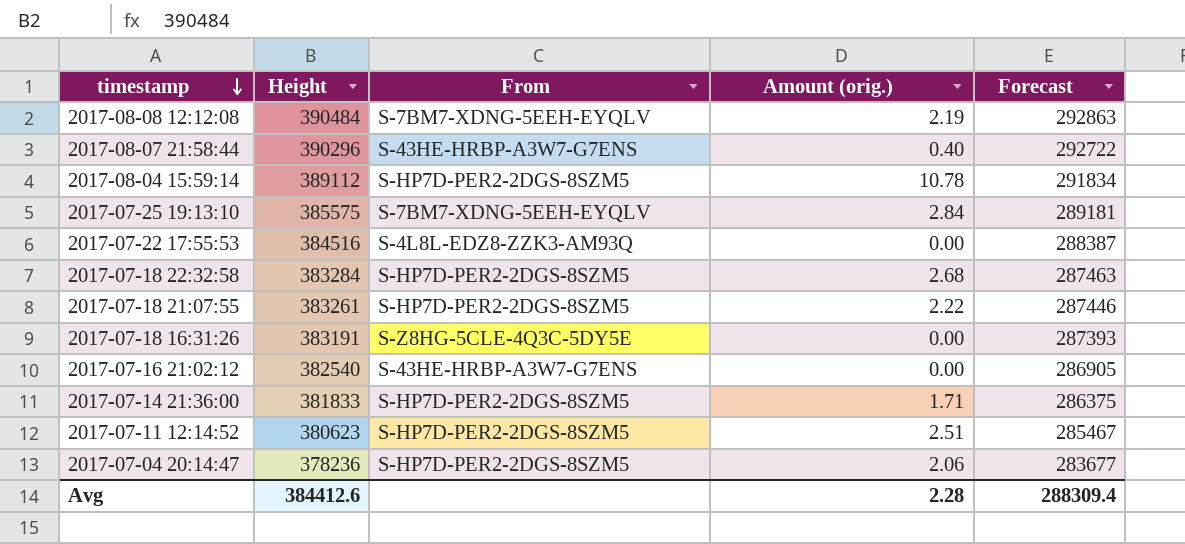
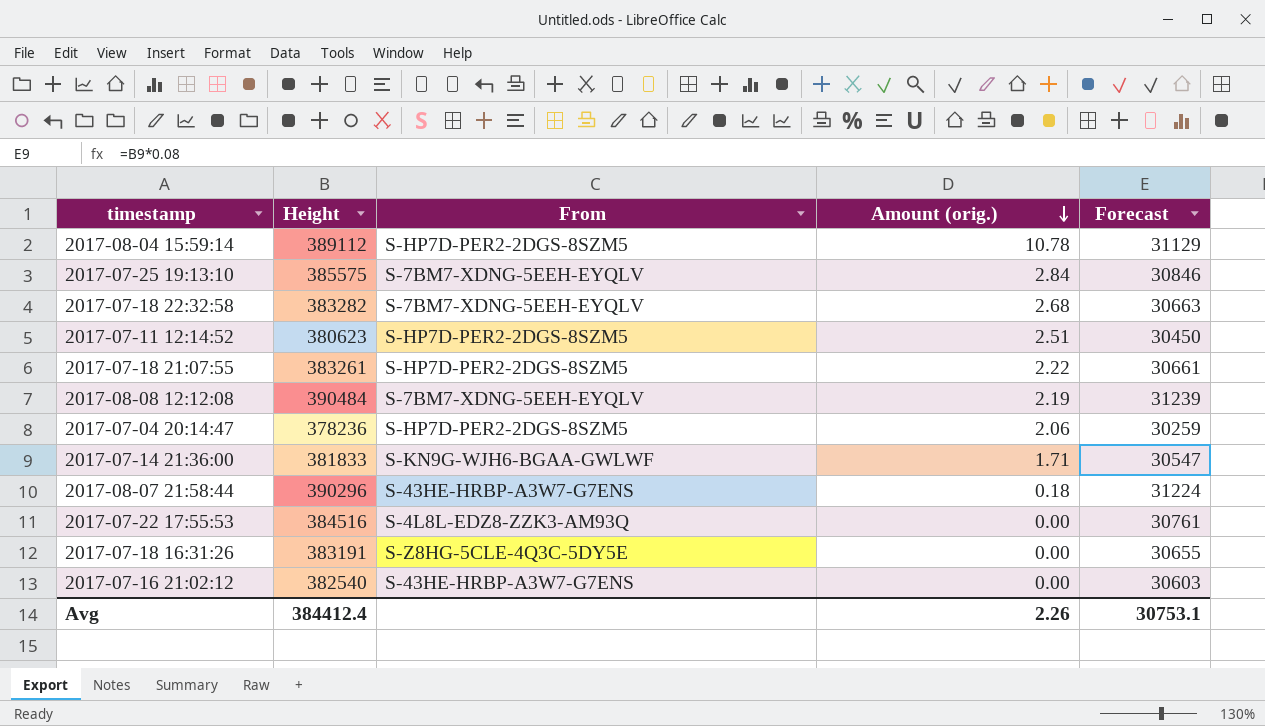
row order: timestamp descending -> Amount (orig.) descending
column Forecast | formula: [Height] * 0.75 -> [Height] * 0.08
2017-07-18 22:32:58 | Height: 383284 -> 383282
2017-07-18 22:32:58 | From: S-HP7D-PER2-2DGS-8SZM5 -> S-7BM7-XDNG-5EEH-EYQLV
2017-07-14 21:36:00 | From: S-HP7D-PER2-2DGS-8SZM5 -> S-KN9G-WJH6-BGAA-GWLWF
2017-08-07 21:58:44 | Amount (orig.): 0.40 -> 0.18
Avg | Height: 384412.6 -> 384412.4
Avg | Amount (orig.): 2.28 -> 2.26
Avg | Forecast: 288309.4 -> 30753.1

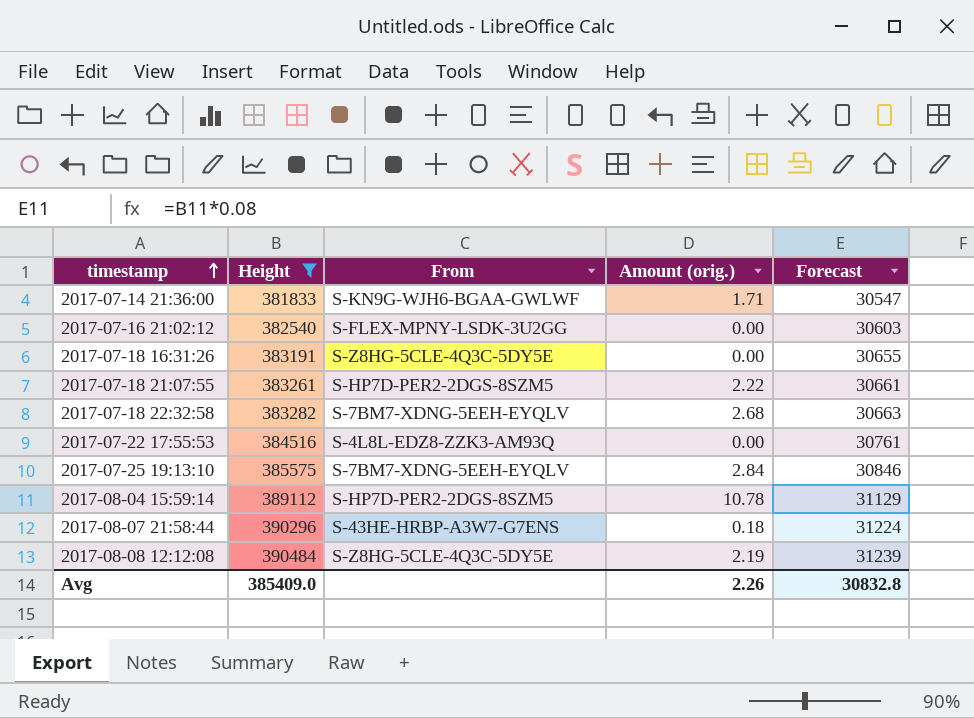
filter: none -> Height >= 381833
row order: Amount (orig.) descending -> timestamp ascending
2017-07-16 21:02:12 | From: S-43HE-HRBP-A3W7-G7ENS -> S-FLEX-MPNY-LSDK-3U2GG
2017-08-08 12:12:08 | From: S-7BM7-XDNG-5EEH-EYQLV -> S-Z8HG-5CLE-4Q3C-5DY5E
Avg | Height: 384412.4 -> 385409.0
Avg | Forecast: 30753.1 -> 30832.8

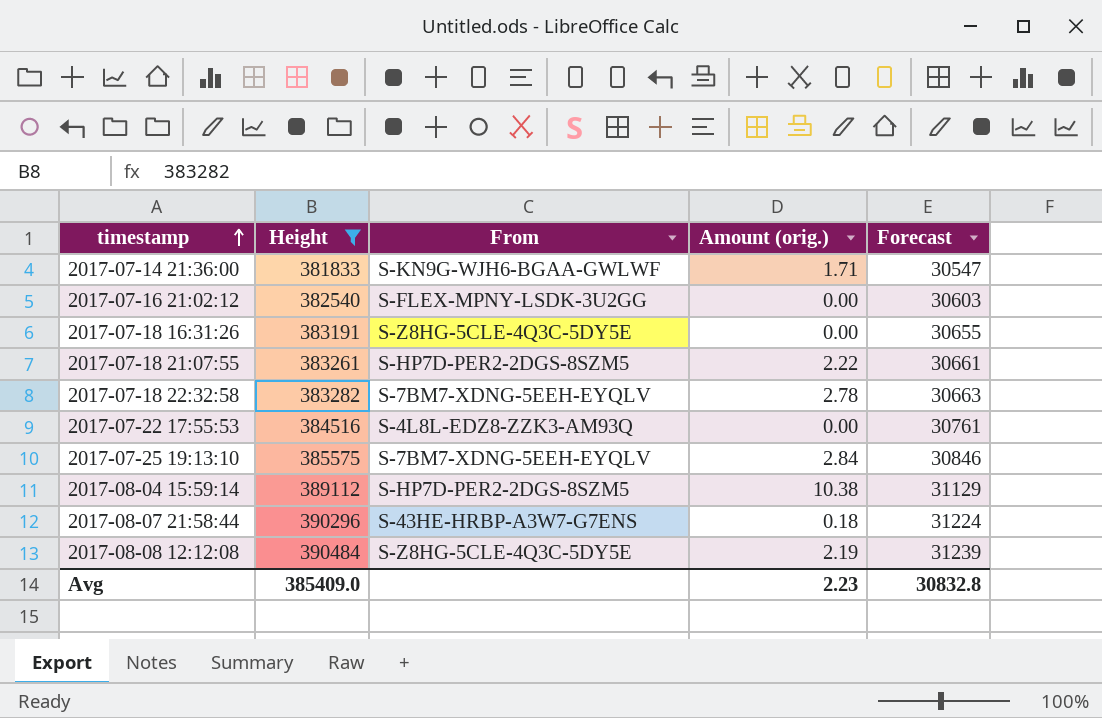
2017-07-18 22:32:58 | Amount (orig.): 2.68 -> 2.78
2017-08-04 15:59:14 | Amount (orig.): 10.78 -> 10.38
Avg | Amount (orig.): 2.26 -> 2.23

